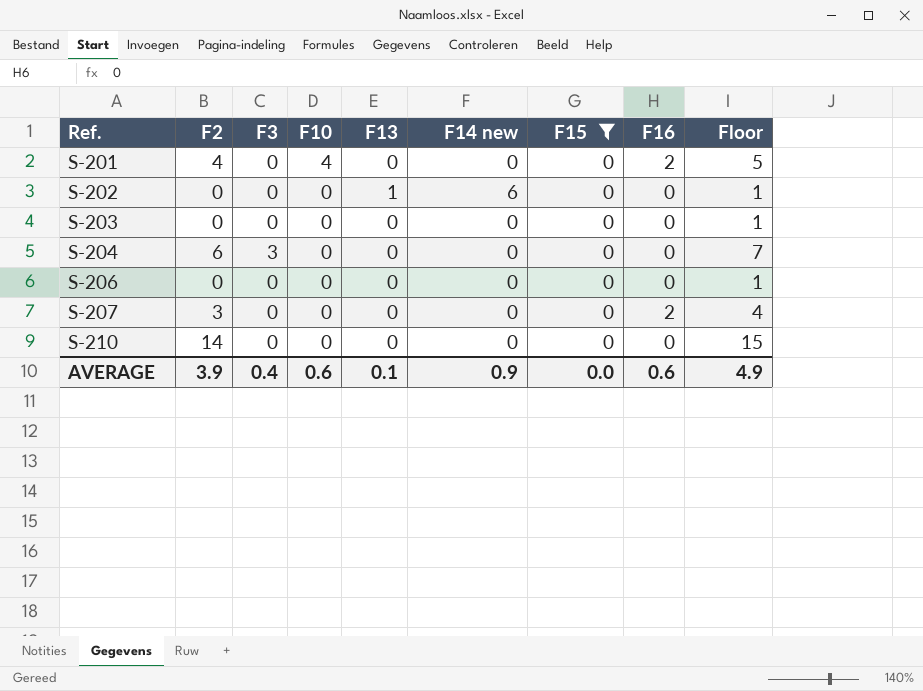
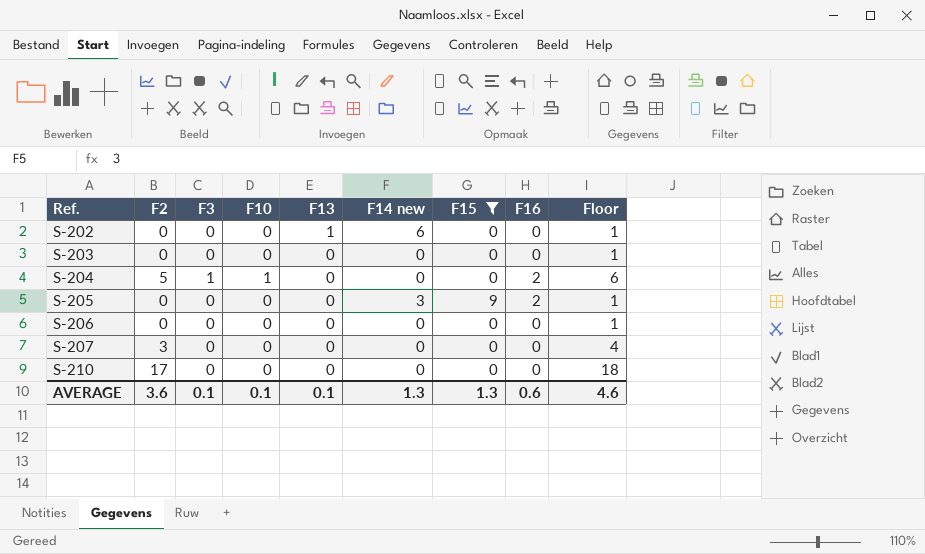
row S-201: 4 | 0 | 4 | 0 | 0 | 0 | 2 | 5 -> none
S-204 | F2: 6 -> 5
S-204 | F3: 3 -> 1
S-204 | F10: 0 -> 1
S-204 | F16: 0 -> 2
S-204 | Floor: 7 -> 6
row S-205: none -> 0 | 0 | 0 | 0 | 3 | 9 | 2 | 1
S-207 | F16: 2 -> 0
S-210 | F2: 14 -> 17
S-210 | Floor: 15 -> 18
AVERAGE | F2: 3.9 -> 3.6
AVERAGE | F3: 0.4 -> 0.1
AVERAGE | F10: 0.6 -> 0.1
AVERAGE | F14 new: 0.9 -> 1.3
AVERAGE | F15: 0.0 -> 1.3
AVERAGE | Floor: 4.9 -> 4.6

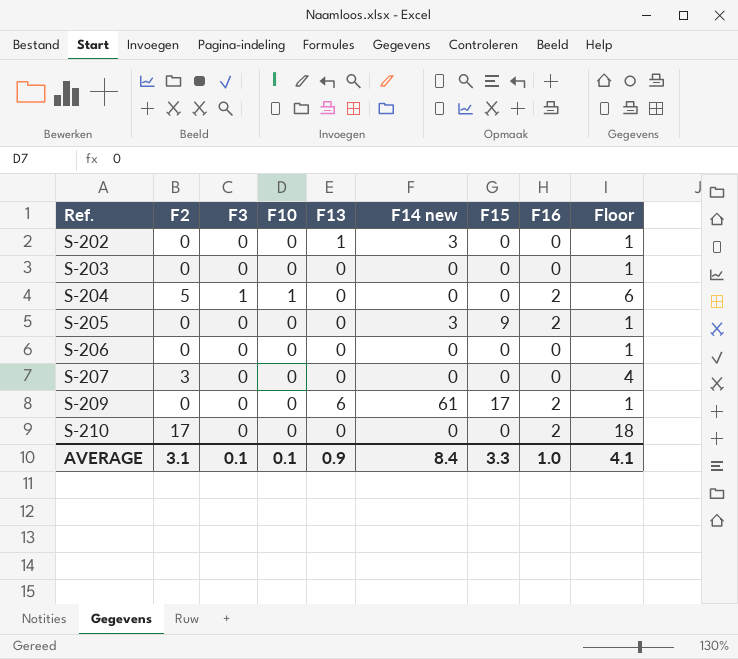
filter: F15 != 17 -> none
S-202 | F14 new: 6 -> 3
S-210 | F16: 0 -> 2
AVERAGE | F2: 3.6 -> 3.1
AVERAGE | F13: 0.1 -> 0.9
AVERAGE | F14 new: 1.3 -> 8.4
AVERAGE | F15: 1.3 -> 3.3
AVERAGE | F16: 0.6 -> 1.0
AVERAGE | Floor: 4.6 -> 4.1

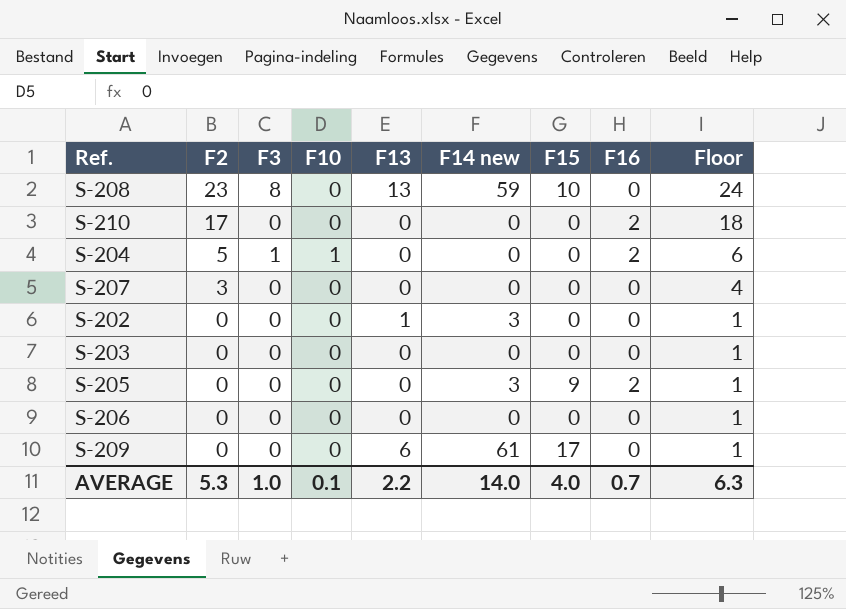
row order: Ref. ascending -> F2 descending
row S-208: none -> 23 | 8 | 0 | 13 | 59 | 10 | 0 | 24
S-209 | F16: 2 -> 0
AVERAGE | F2: 3.1 -> 5.3
AVERAGE | F3: 0.1 -> 1.0
AVERAGE | F13: 0.9 -> 2.2
AVERAGE | F14 new: 8.4 -> 14.0
AVERAGE | F15: 3.3 -> 4.0
AVERAGE | F16: 1.0 -> 0.7
AVERAGE | Floor: 4.1 -> 6.3

